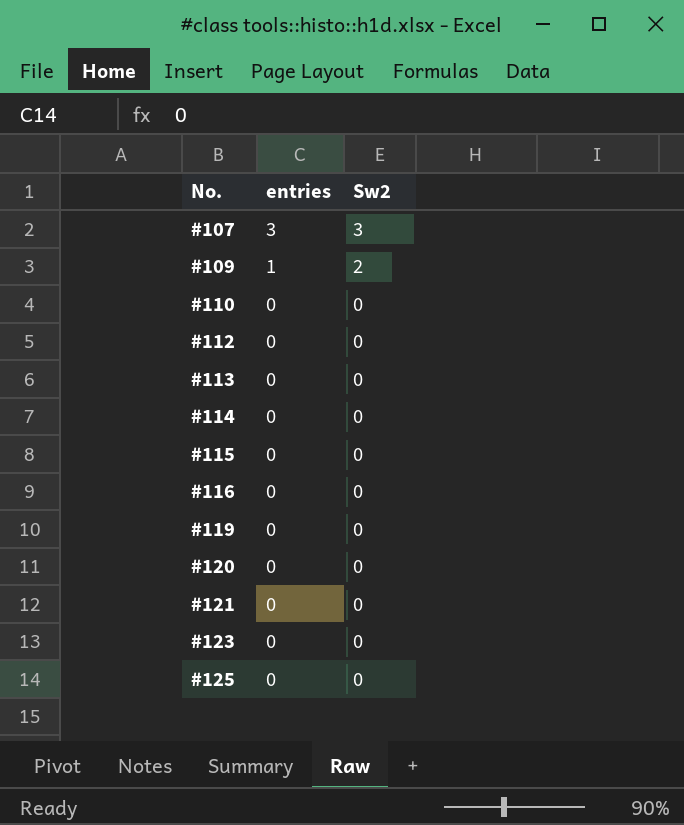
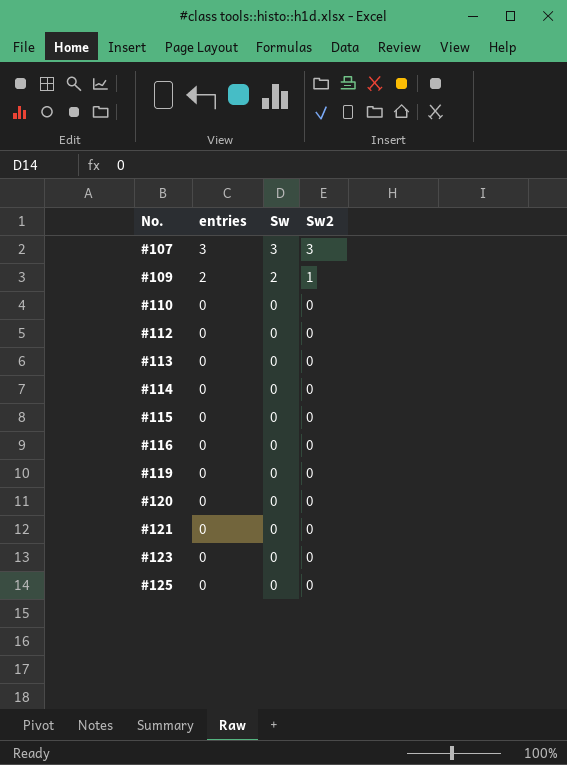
column Sw | position: none -> 3
#109 | entries: 1 -> 2
#109 | Sw2: 2 -> 1

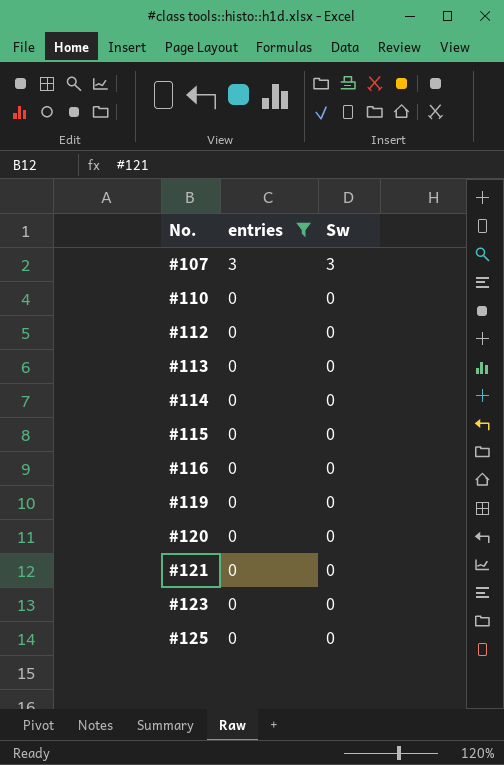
filter: none -> entries != 2
column Sw2 | position: 4 -> none

